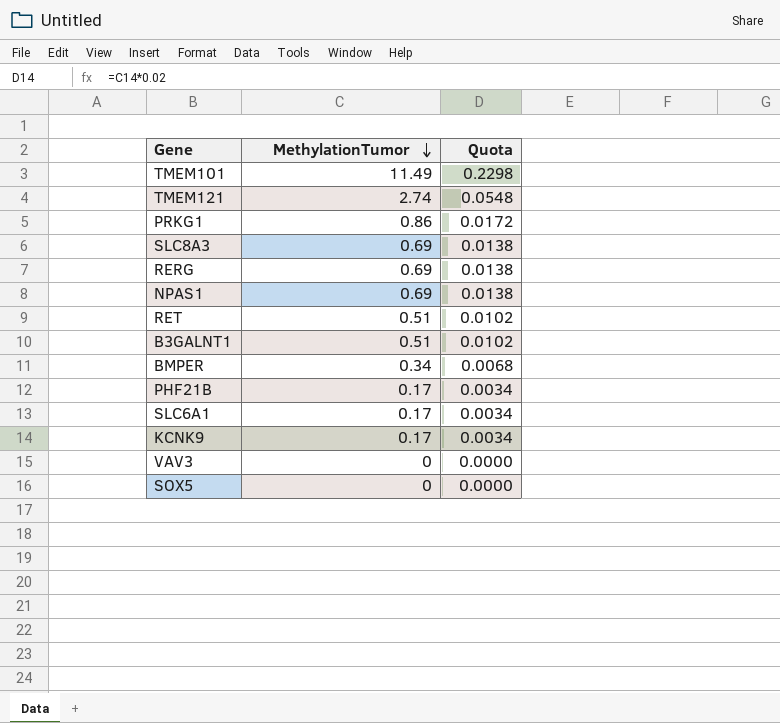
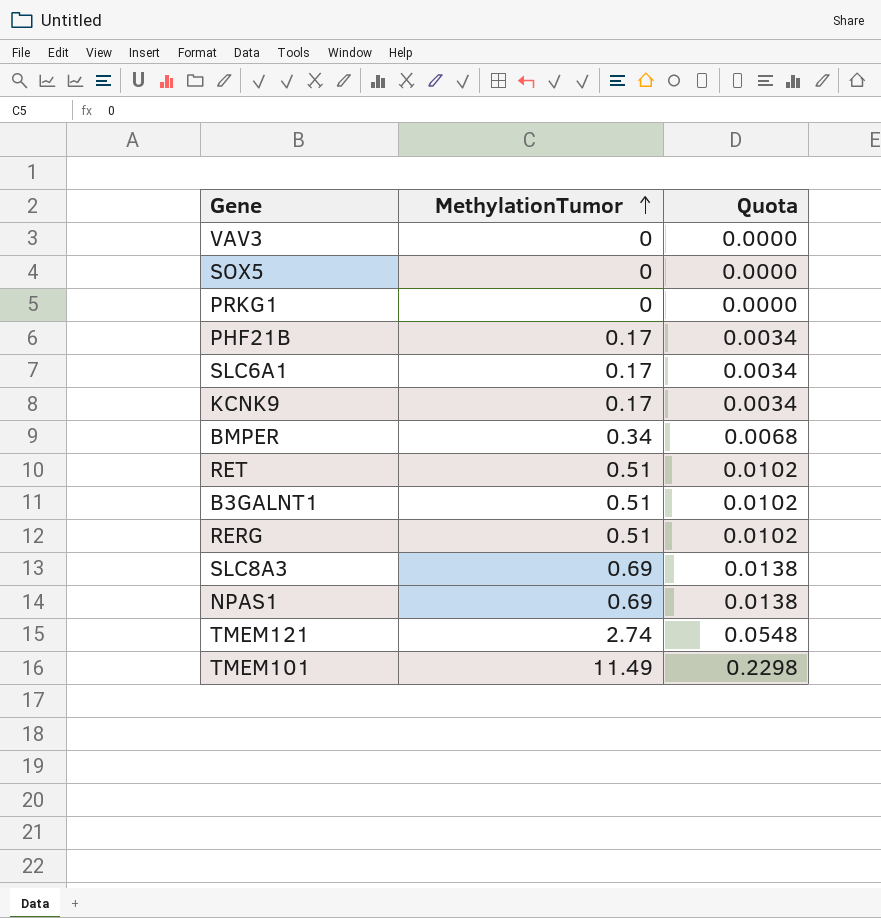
row order: MethylationTumor descending -> MethylationTumor ascending
PRKG1 | MethylationTumor: 0.86 -> 0
PRKG1 | Quota: 0.0172 -> 0.0000
RERG | MethylationTumor: 0.69 -> 0.51
RERG | Quota: 0.0138 -> 0.0102

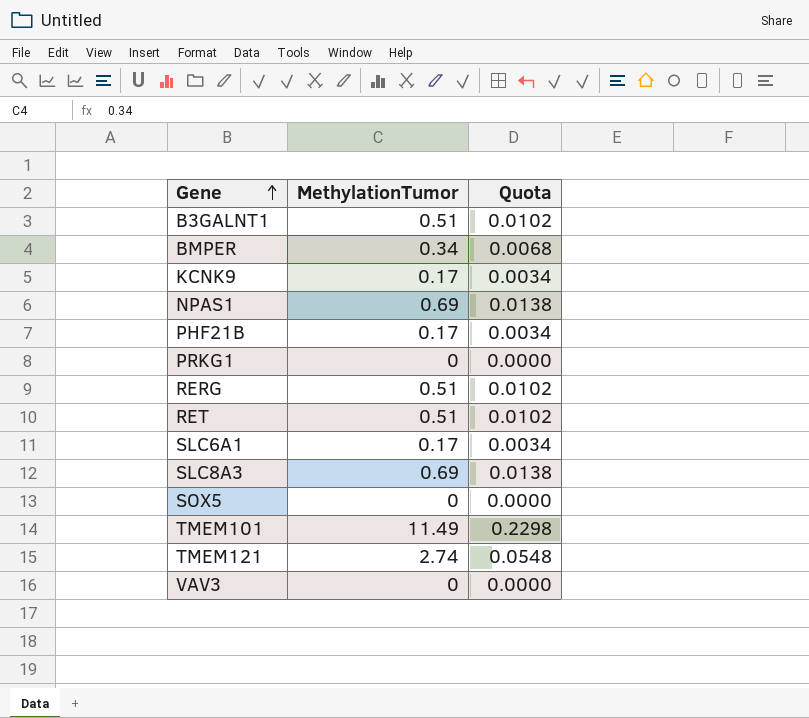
row order: MethylationTumor ascending -> Gene ascending

